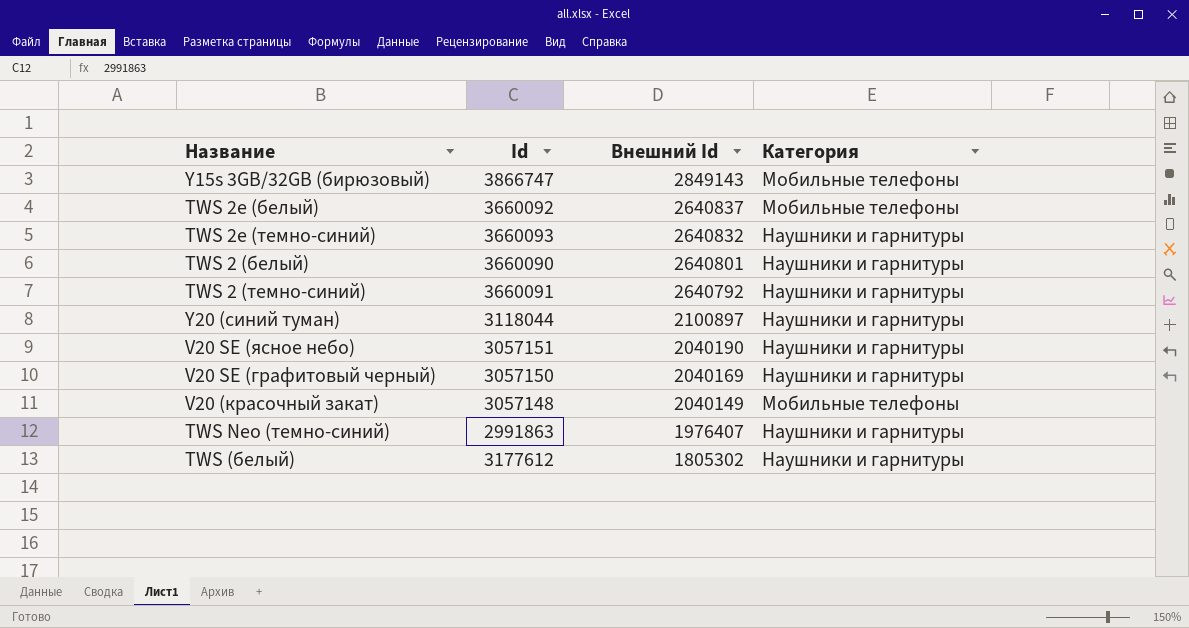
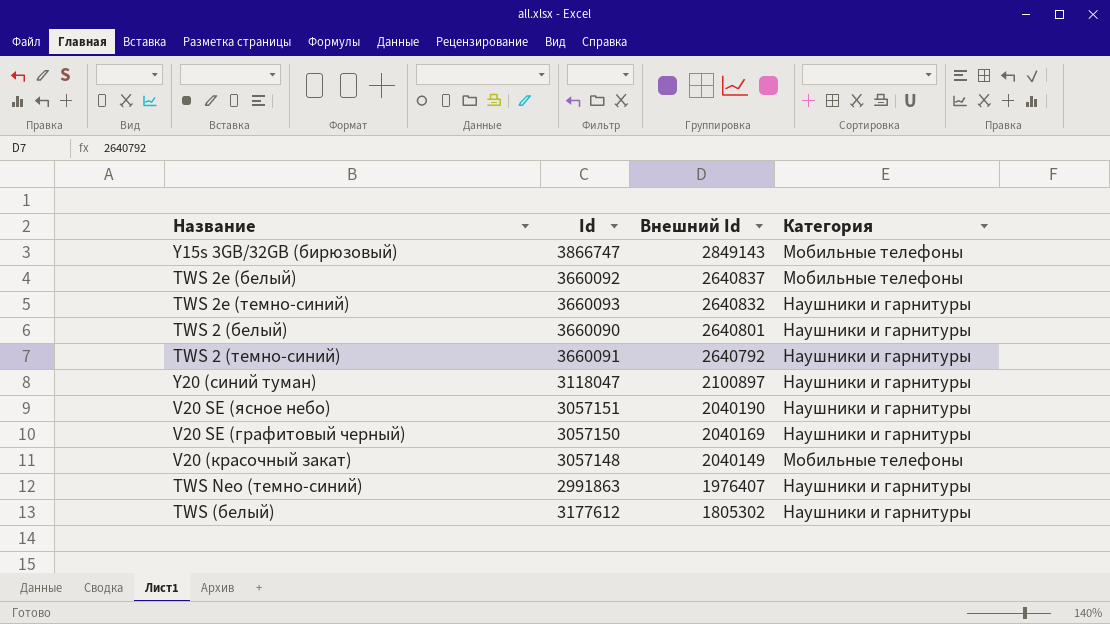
Y20 (синий туман) | Id: 3118044 -> 3118047

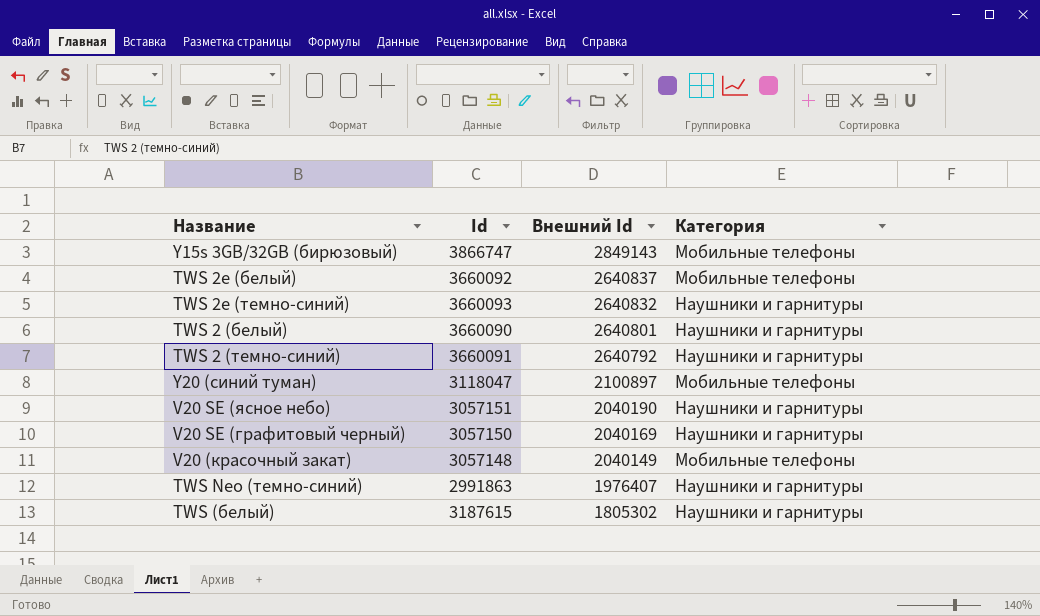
Y20 (синий туман) | Категория: Наушники и гарнитуры -> Мобильные телефоны
TWS (белый) | Id: 3177612 -> 3187615

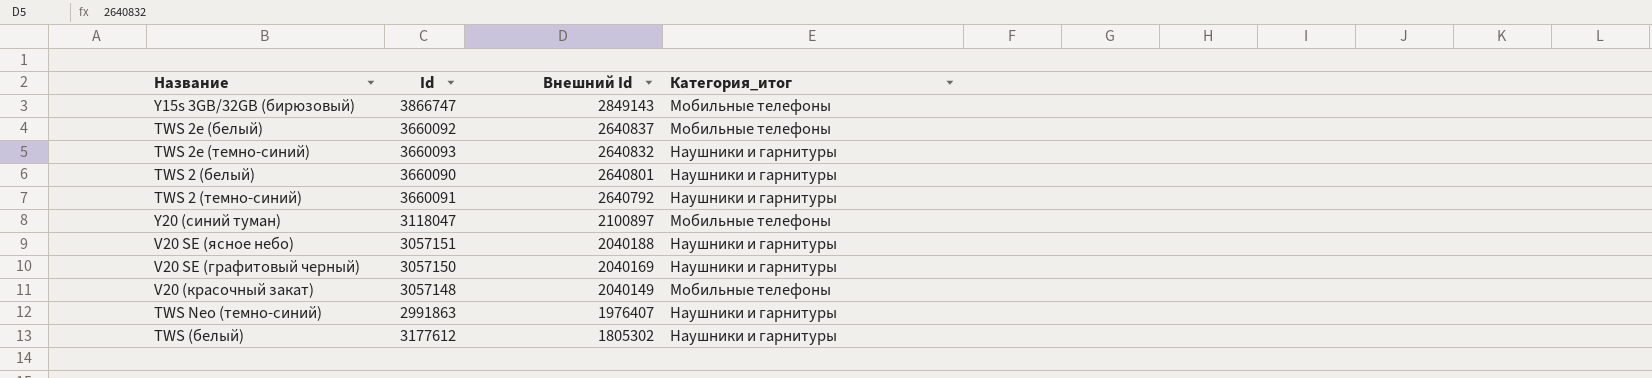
column name: Категория -> Категория_итог
V20 SE (ясное небо) | Внешний Id: 2040190 -> 2040188
TWS (белый) | Id: 3187615 -> 3177612

